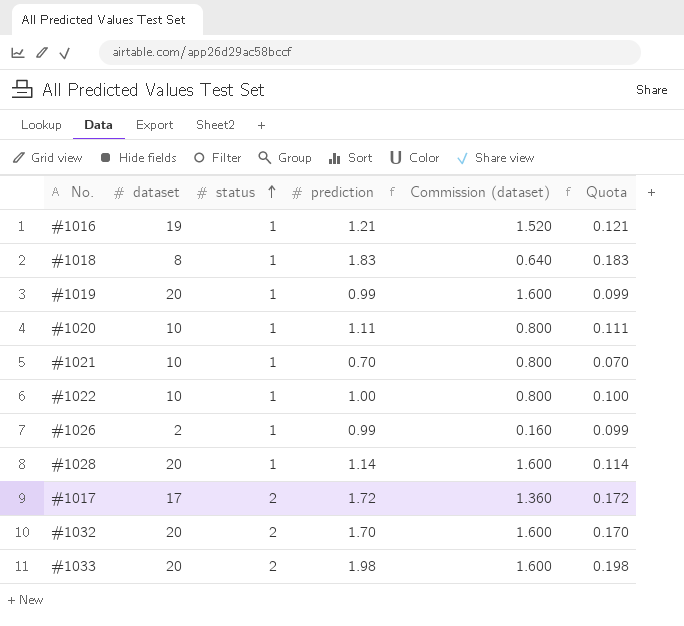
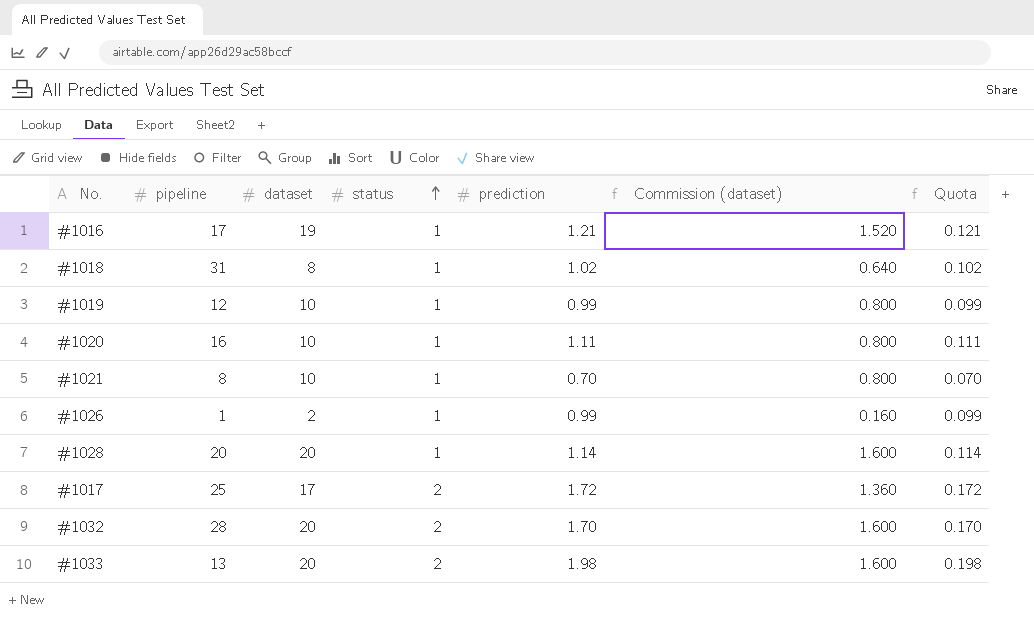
column pipeline | position: none -> 2
row #1022: 10 | 1 | 1.00 | 0.800 | 0.100 -> none
#1018 | prediction: 1.83 -> 1.02
#1018 | Quota: 0.183 -> 0.102
#1019 | dataset: 20 -> 10
#1019 | Commission (dataset): 1.600 -> 0.800

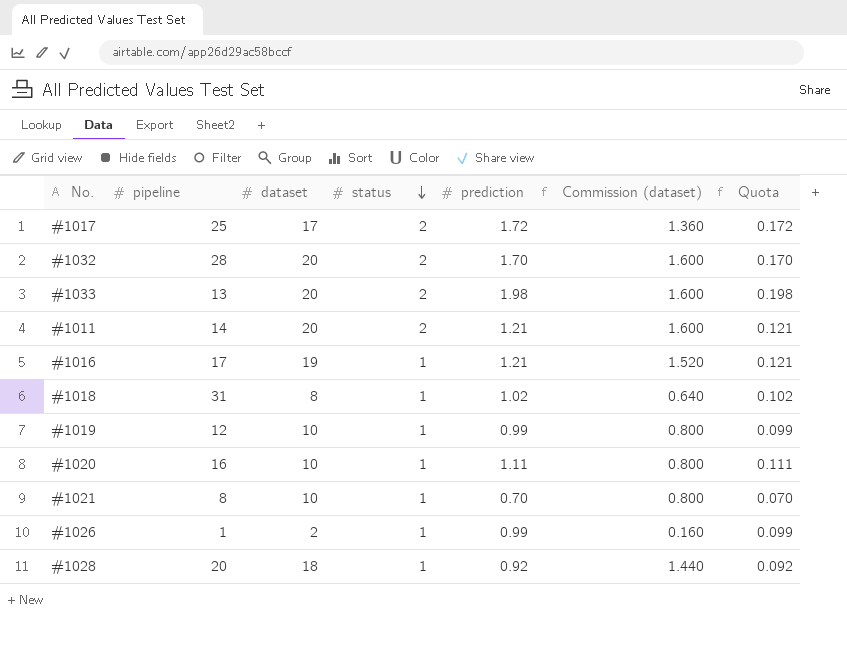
row order: status ascending -> status descending
row #1011: none -> 14 | 20 | 2 | 1.21 | 1.600 | 0.121
#1028 | dataset: 20 -> 18
#1028 | prediction: 1.14 -> 0.92
#1028 | Commission (dataset): 1.600 -> 1.440
#1028 | Quota: 0.114 -> 0.092

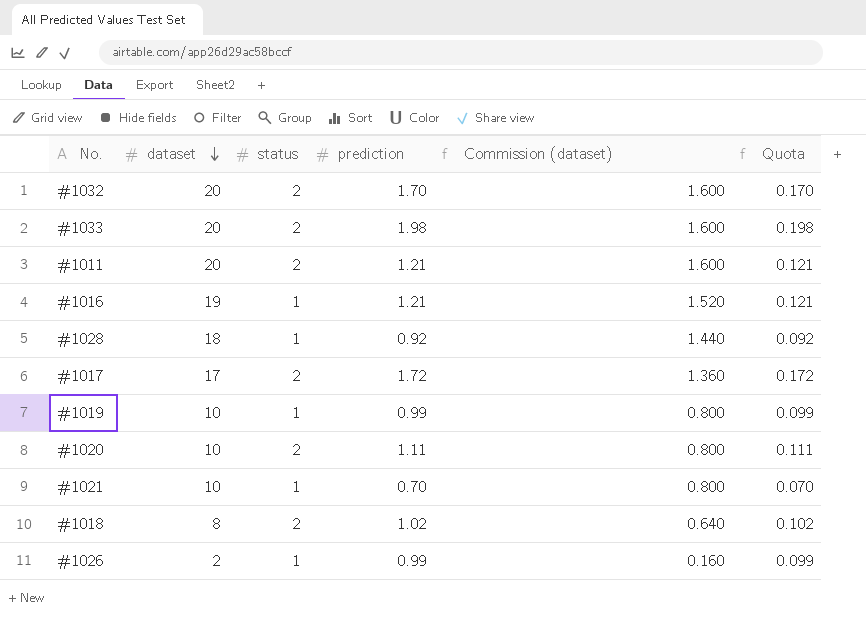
row order: status descending -> dataset descending
column pipeline | position: 2 -> none
#1020 | status: 1 -> 2
#1018 | status: 1 -> 2

